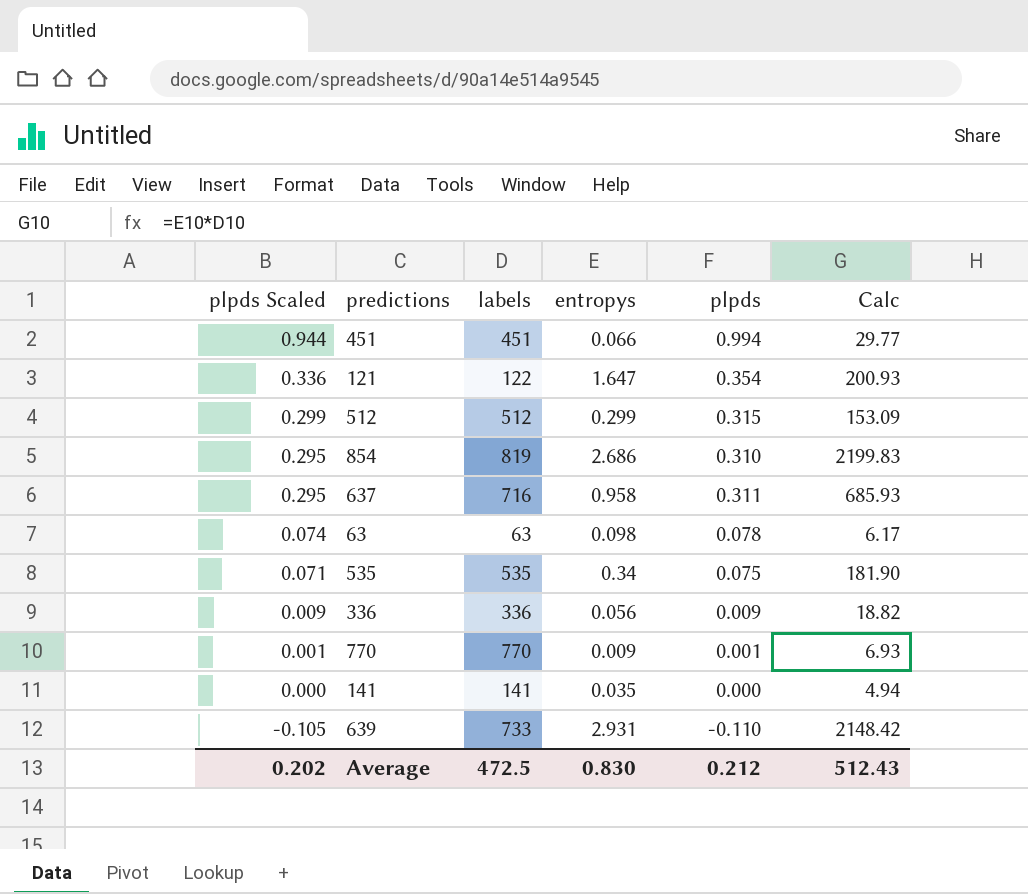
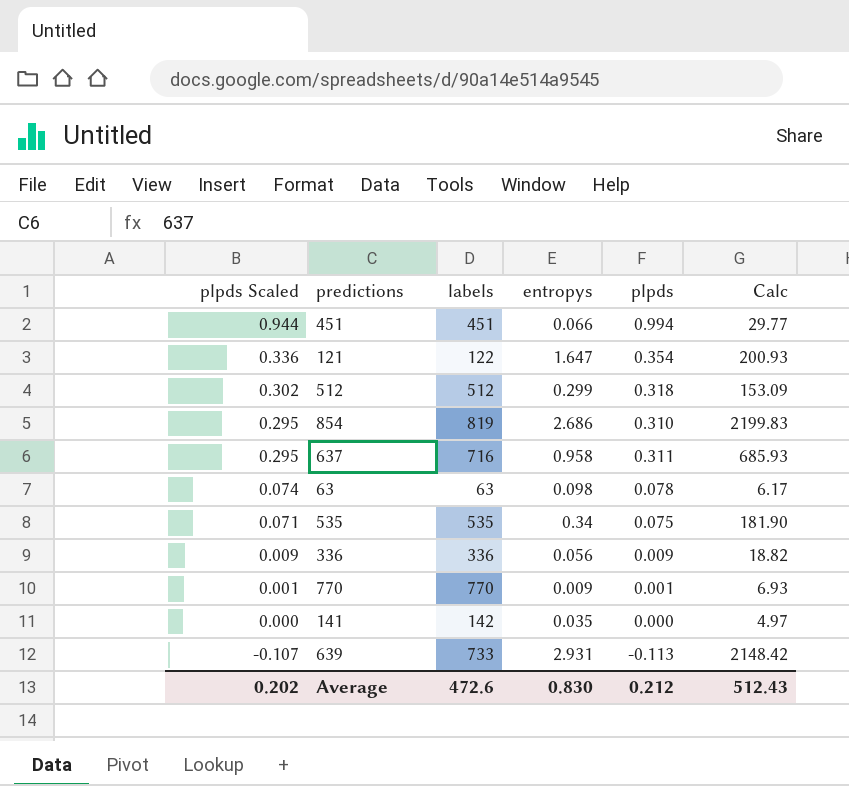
512 | plpds Scaled: 0.299 -> 0.302
512 | plpds: 0.315 -> 0.318
141 | labels: 141 -> 142
141 | Calc: 4.94 -> 4.97
639 | plpds Scaled: -0.105 -> -0.107
639 | plpds: -0.110 -> -0.113
Average | labels: 472.5 -> 472.6

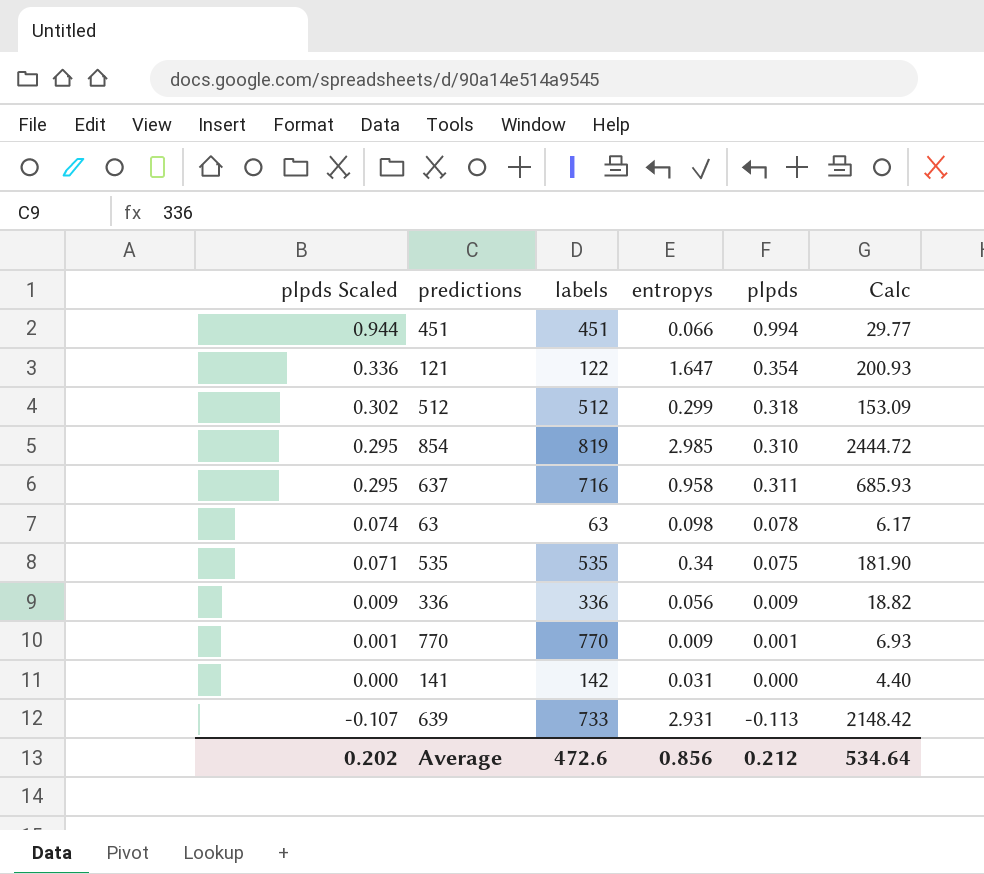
854 | entropys: 2.686 -> 2.985
854 | Calc: 2199.83 -> 2444.72
141 | entropys: 0.035 -> 0.031
141 | Calc: 4.97 -> 4.40
Average | entropys: 0.830 -> 0.856
Average | Calc: 512.43 -> 534.64

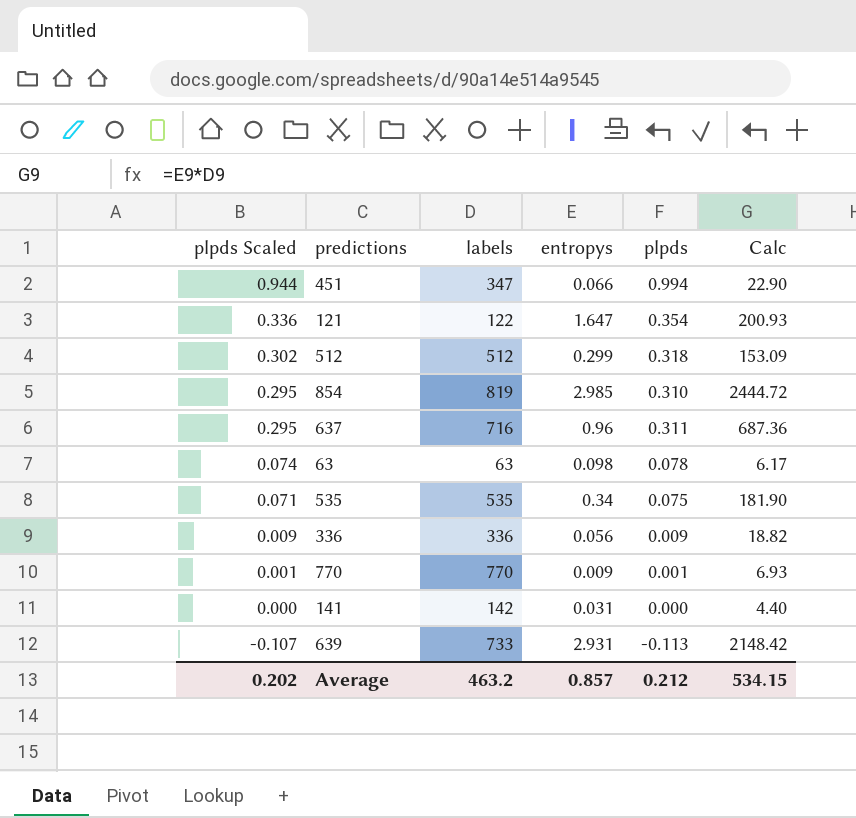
451 | labels: 451 -> 347
451 | Calc: 29.77 -> 22.90
637 | entropys: 0.958 -> 0.96
637 | Calc: 685.93 -> 687.36
Average | labels: 472.6 -> 463.2
Average | entropys: 0.856 -> 0.857
Average | Calc: 534.64 -> 534.15

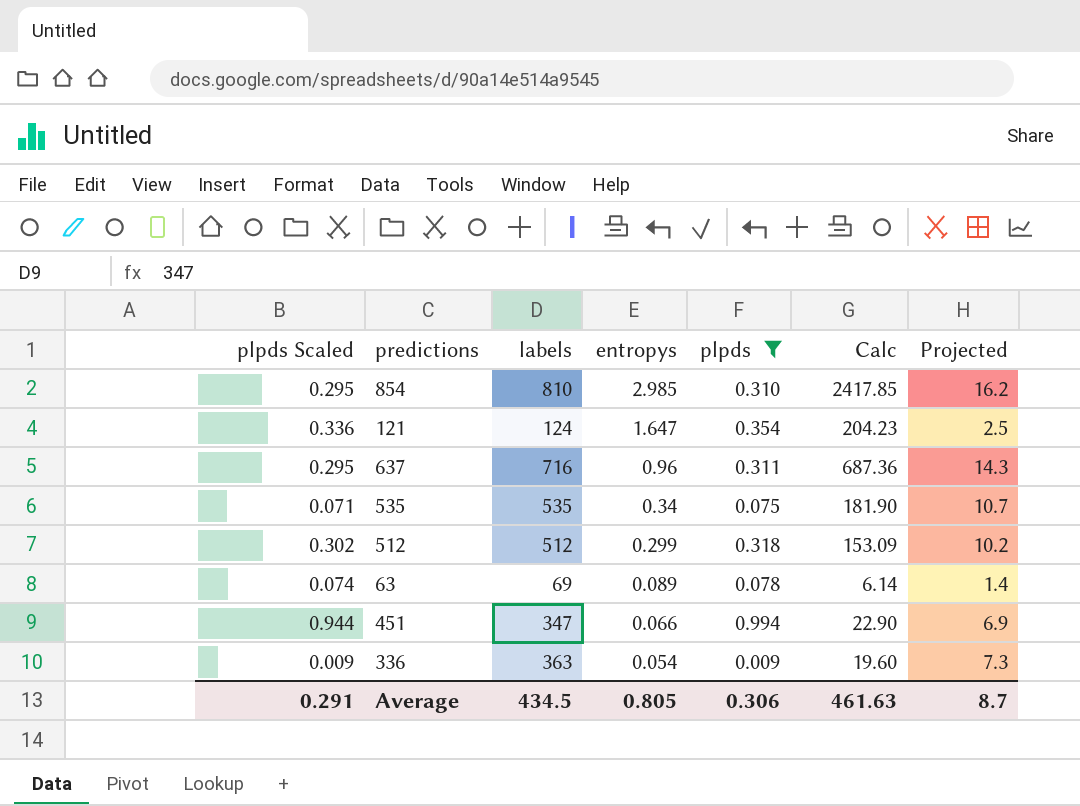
filter: none -> plpds >= 0.009
row order: plpds Scaled descending -> entropys descending
column Projected | formula: none -> [labels] * 0.02
854 | labels: 819 -> 810
854 | Calc: 2444.72 -> 2417.85
121 | labels: 122 -> 124
121 | Calc: 200.93 -> 204.23
63 | labels: 63 -> 69
63 | entropys: 0.098 -> 0.089
63 | Calc: 6.17 -> 6.14
336 | labels: 336 -> 363
336 | entropys: 0.056 -> 0.054
336 | Calc: 18.82 -> 19.60
Average | plpds Scaled: 0.202 -> 0.291
Average | labels: 463.2 -> 434.5
Average | entropys: 0.857 -> 0.805
Average | plpds: 0.212 -> 0.306
Average | Calc: 534.15 -> 461.63

